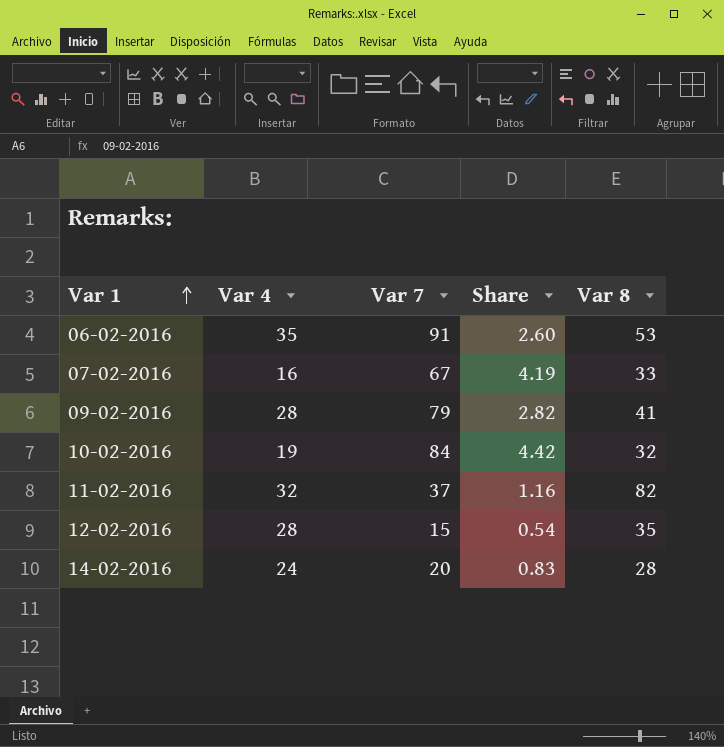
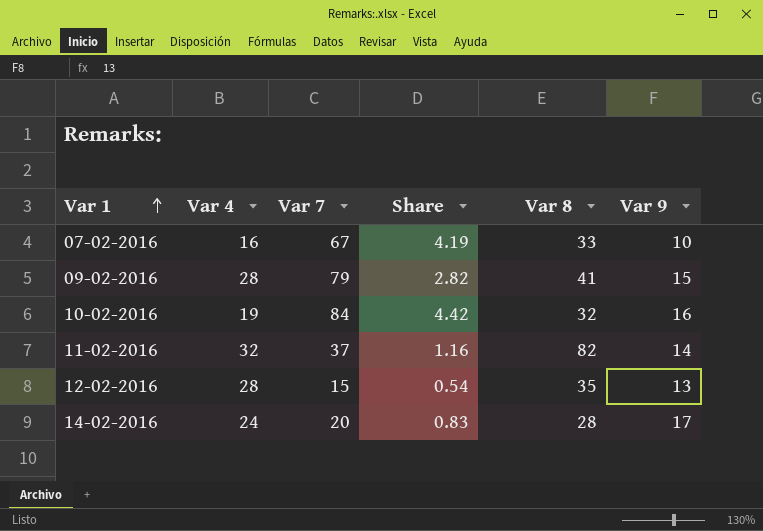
column Var 9 | position: none -> 6
row 06-02-2016: 35 | 91 | 2.60 | 53 -> none

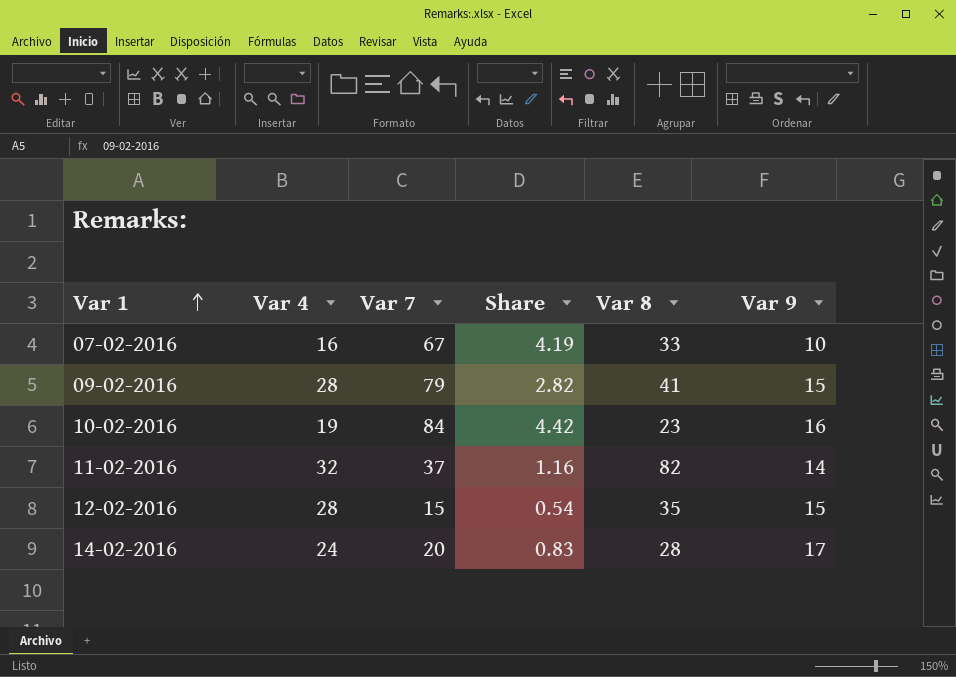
10-02-2016 | Var 8: 32 -> 23
12-02-2016 | Var 9: 13 -> 15

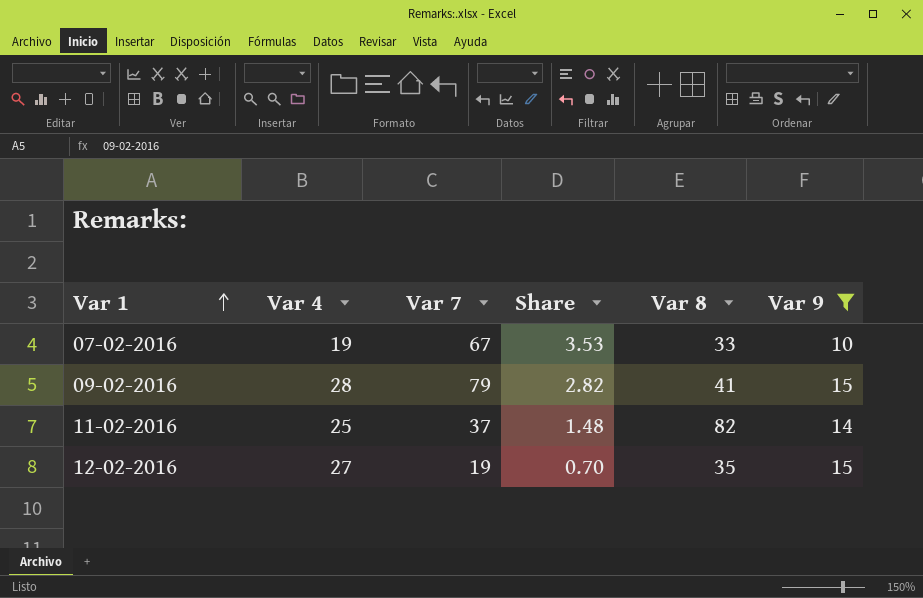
filter: none -> Var 9 <= 15
07-02-2016 | Var 4: 16 -> 19
07-02-2016 | Share: 4.19 -> 3.53
11-02-2016 | Var 4: 32 -> 25
11-02-2016 | Share: 1.16 -> 1.48
12-02-2016 | Var 4: 28 -> 27
12-02-2016 | Var 7: 15 -> 19
12-02-2016 | Share: 0.54 -> 0.70

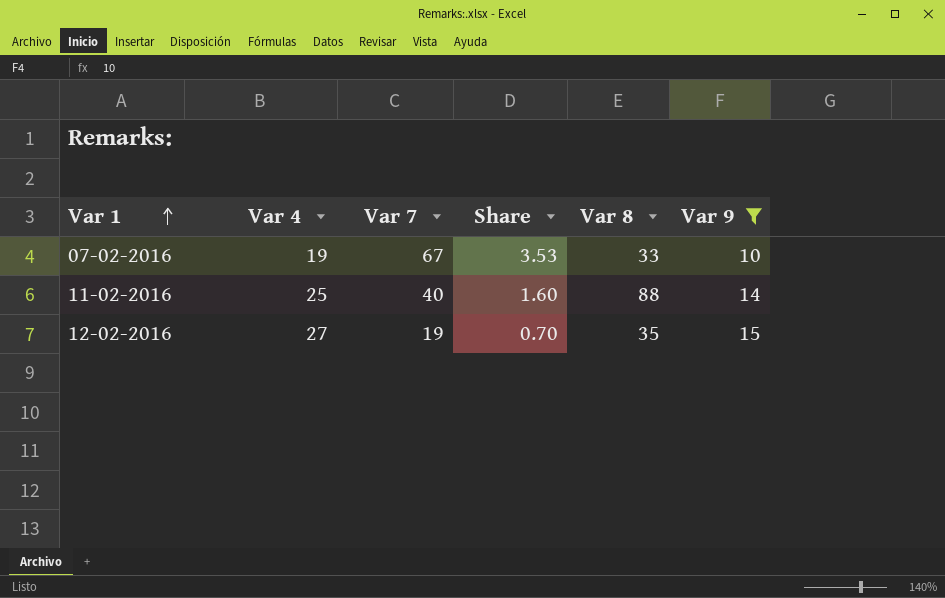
row 09-02-2016: 28 | 79 | 2.82 | 41 | 15 -> none
11-02-2016 | Var 7: 37 -> 40
11-02-2016 | Share: 1.48 -> 1.60
11-02-2016 | Var 8: 82 -> 88

